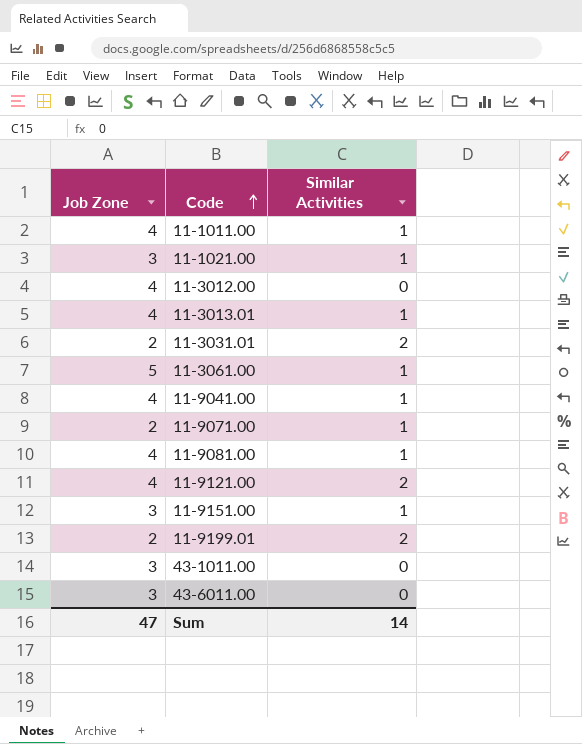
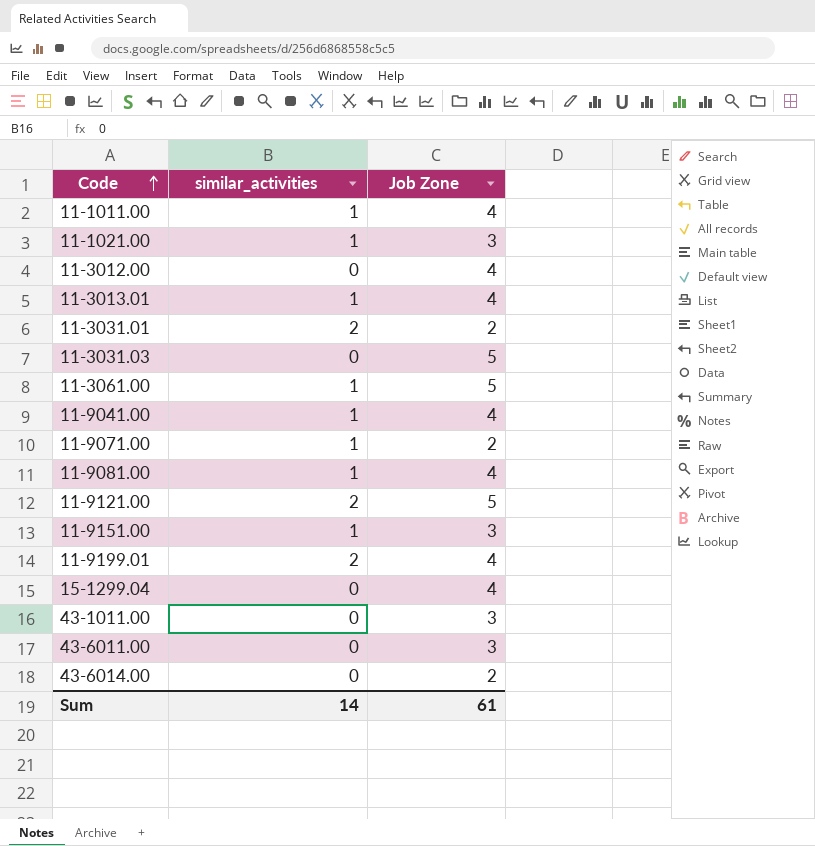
column name: Similar Activities -> similar_activities
column Job Zone | position: 1 -> 3
row 11-3031.03: none -> 0 | 5
11-9121.00 | Job Zone: 4 -> 5
11-9199.01 | Job Zone: 2 -> 4
row 15-1299.04: none -> 0 | 4
row 43-6014.00: none -> 0 | 2
Sum | Job Zone: 47 -> 61

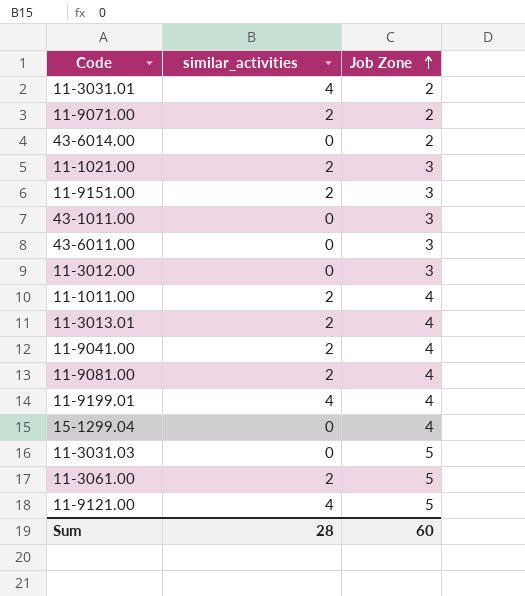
row order: Code ascending -> Job Zone ascending
11-3031.01 | similar_activities: 2 -> 4
11-9071.00 | similar_activities: 1 -> 2
11-1021.00 | similar_activities: 1 -> 2
11-9151.00 | similar_activities: 1 -> 2
11-3012.00 | Job Zone: 4 -> 3
11-1011.00 | similar_activities: 1 -> 2
11-3013.01 | similar_activities: 1 -> 2
11-9041.00 | similar_activities: 1 -> 2
11-9081.00 | similar_activities: 1 -> 2
11-9199.01 | similar_activities: 2 -> 4
11-3061.00 | similar_activities: 1 -> 2
11-9121.00 | similar_activities: 2 -> 4
Sum | similar_activities: 14 -> 28
Sum | Job Zone: 61 -> 60

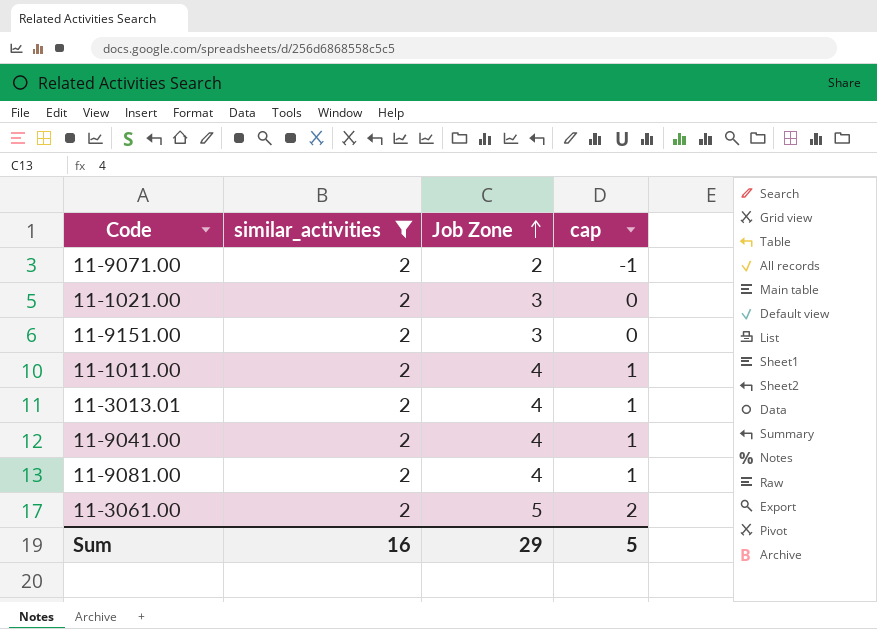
filter: none -> similar_activities = 2
column cap | formula: none -> [Job Zone] - 3
Sum | similar_activities: 28 -> 16
Sum | Job Zone: 60 -> 29

